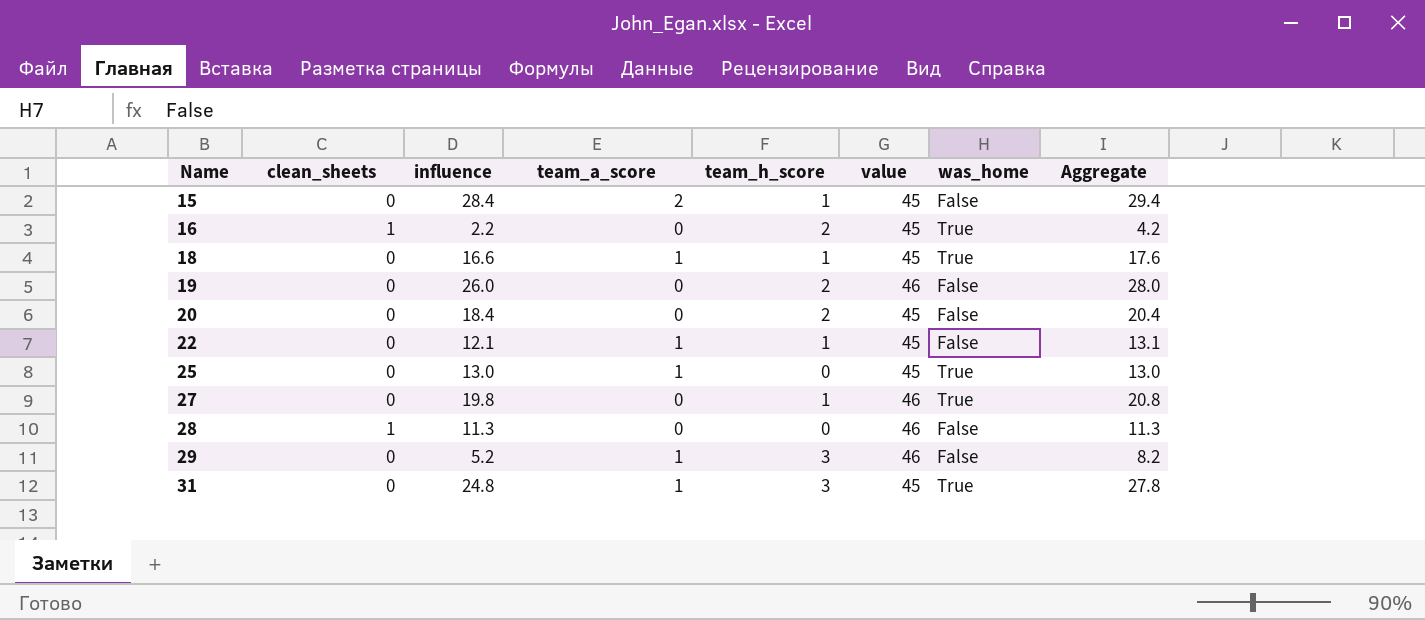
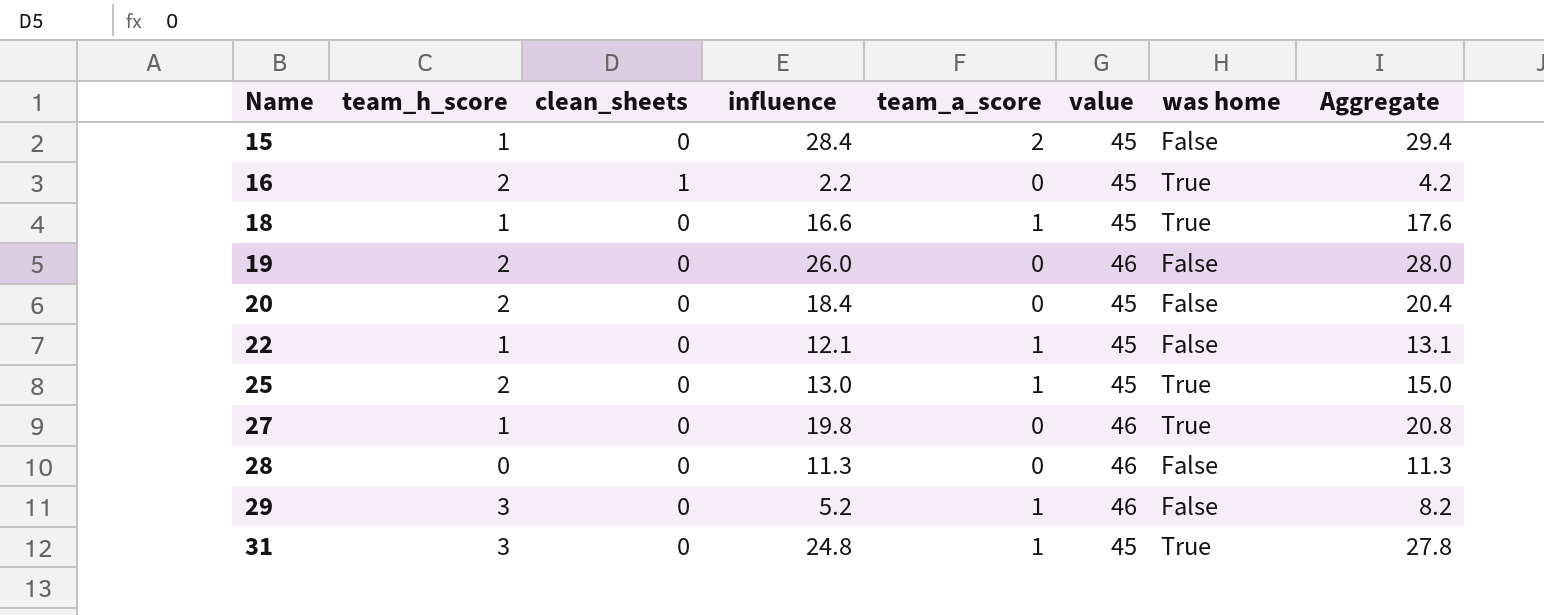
column team_h_score | position: 5 -> 2
column name: was_home -> was home
25 | team_h_score: 0 -> 2
25 | Aggregate: 13.0 -> 15.0
28 | clean_sheets: 1 -> 0

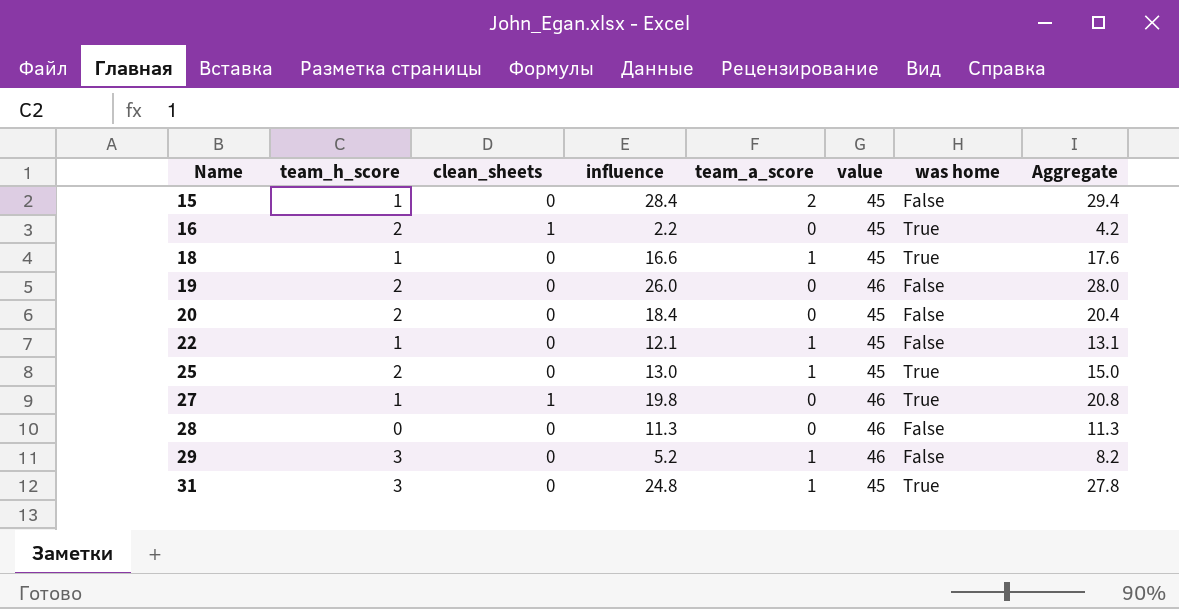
27 | clean_sheets: 0 -> 1

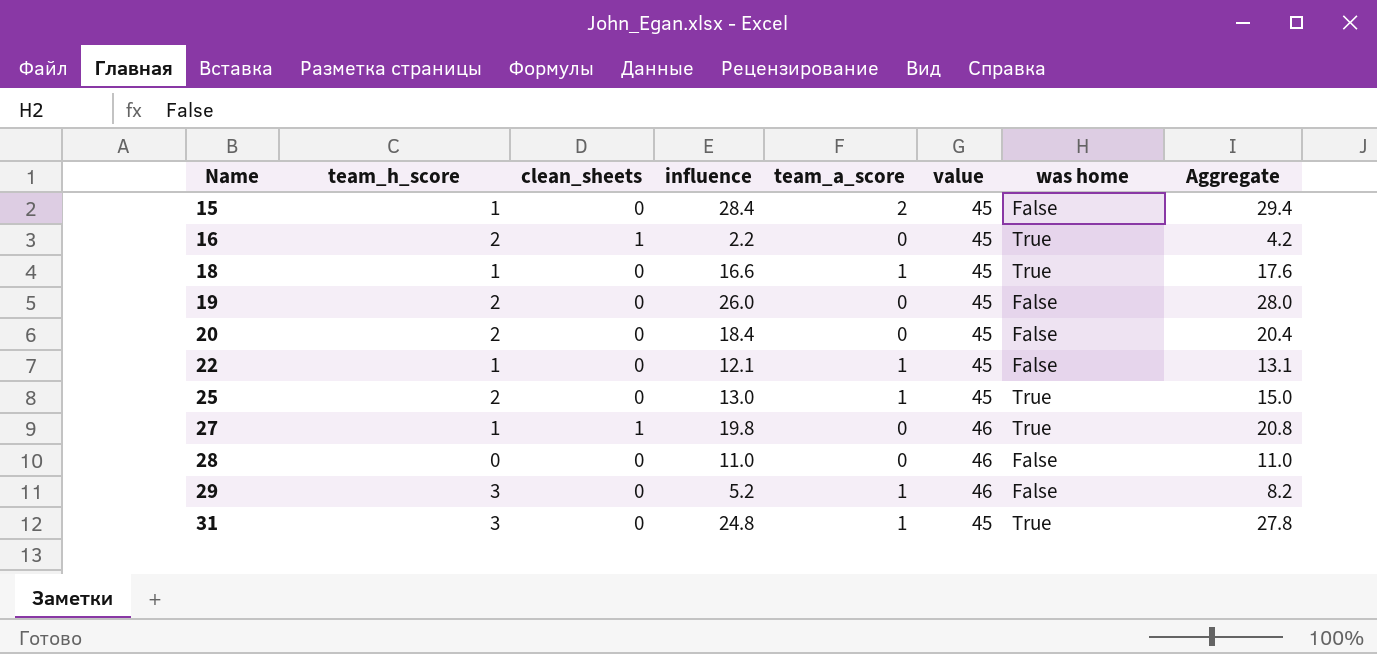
19 | value: 46 -> 45
28 | influence: 11.3 -> 11.0
28 | Aggregate: 11.3 -> 11.0

